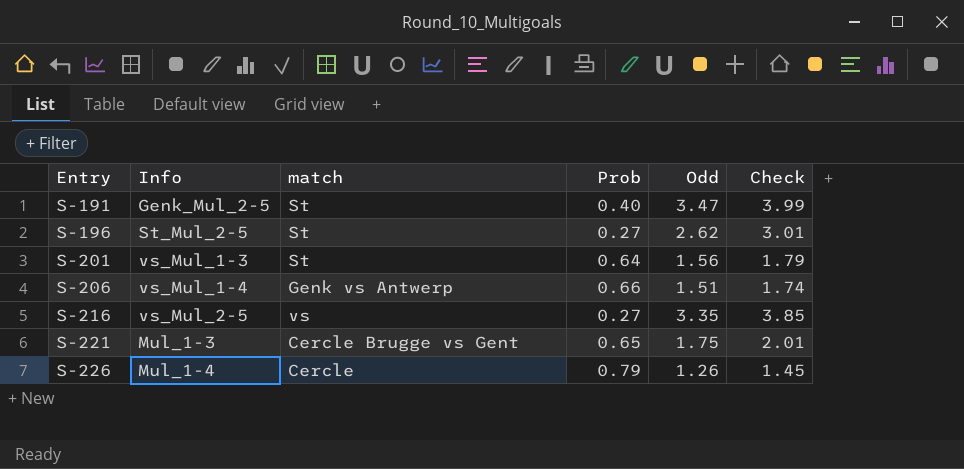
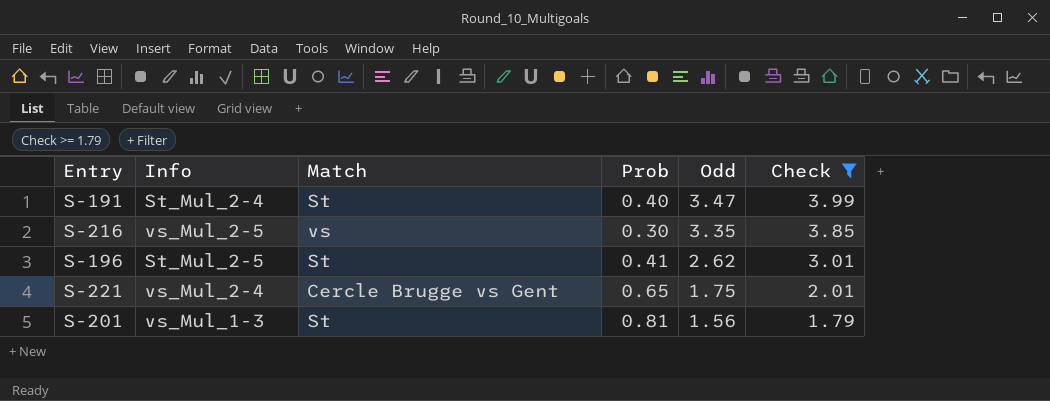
filter: none -> Check >= 1.79
row order: Entry ascending -> Odd descending
column name: match -> Match
S-191 | Info: Genk_Mul_2-5 -> St_Mul_2-4
S-216 | Prob: 0.27 -> 0.30
S-196 | Prob: 0.27 -> 0.41
S-221 | Info: Mul_1-3 -> vs_Mul_2-4
S-201 | Prob: 0.64 -> 0.81

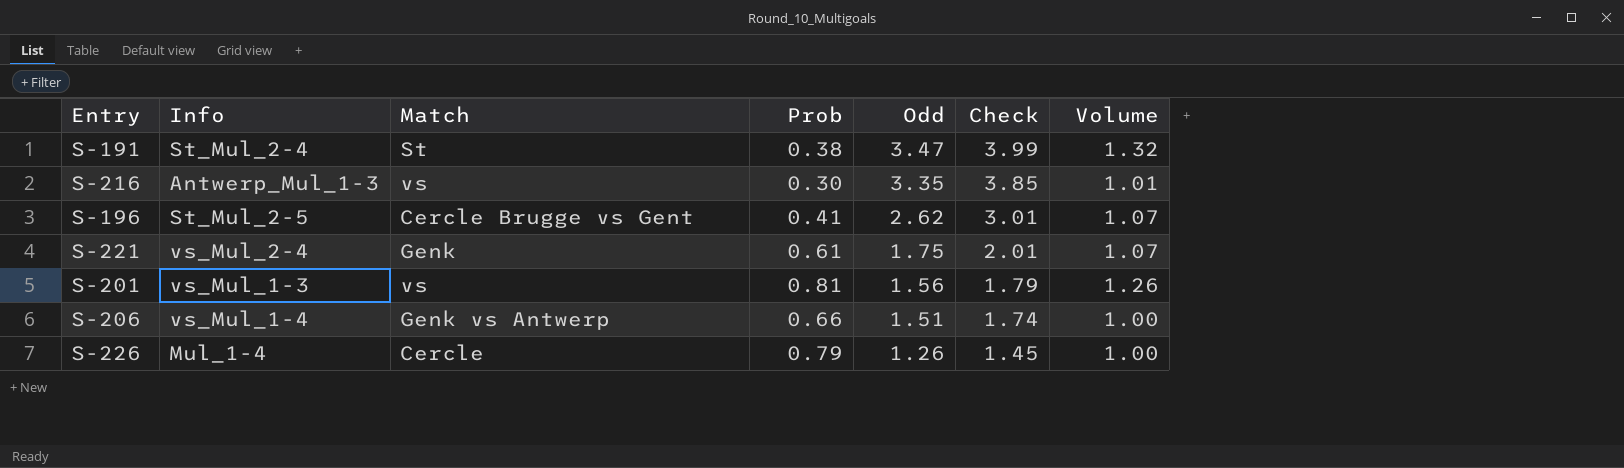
filter: Check >= 1.79 -> none
column Volume | formula: none -> [Prob] * [Odd]
S-191 | Prob: 0.40 -> 0.38
S-216 | Info: vs_Mul_2-5 -> Antwerp_Mul_1-3
S-196 | Match: St -> Cercle Brugge vs Gent
S-221 | Match: Cercle Brugge vs Gent -> Genk
S-221 | Prob: 0.65 -> 0.61
S-201 | Match: St -> vs

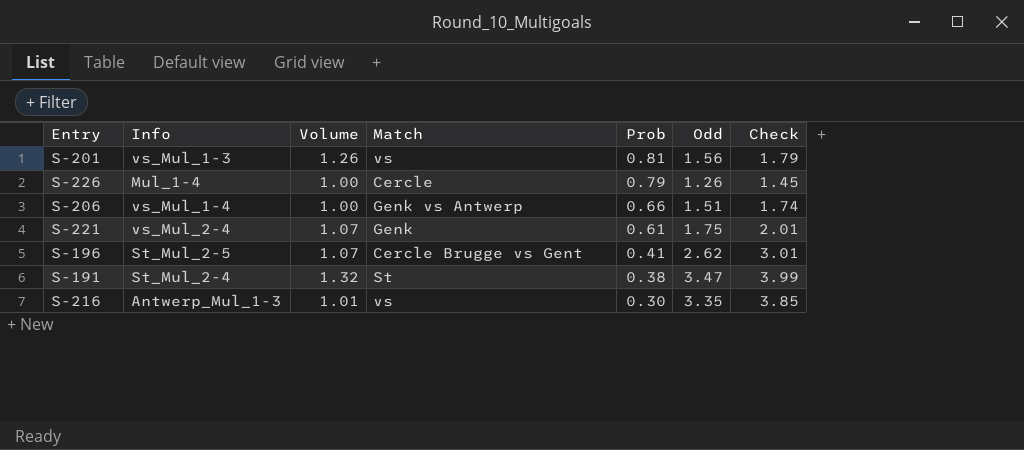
row order: Odd descending -> Prob descending
column Volume | position: 7 -> 3

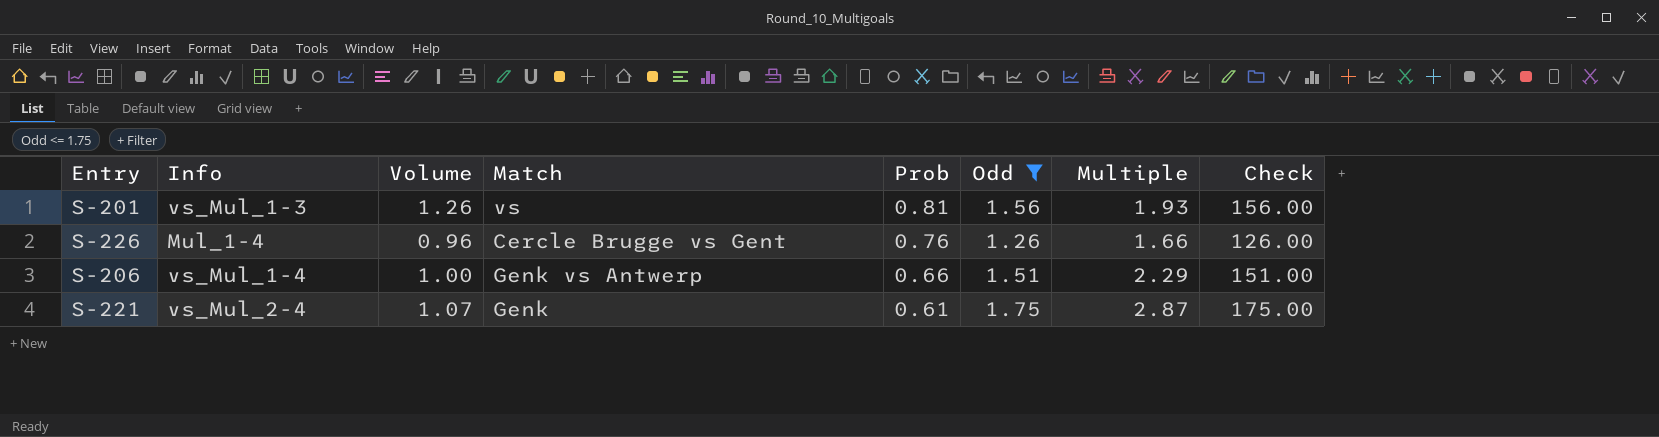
filter: none -> Odd <= 1.75
column Multiple | formula: none -> [Odd] / [Prob]
column Check | formula: [Odd] * 1.15 -> [Odd] * 100
S-226 | Volume: 1.00 -> 0.96
S-226 | Match: Cercle -> Cercle Brugge vs Gent
S-226 | Prob: 0.79 -> 0.76

